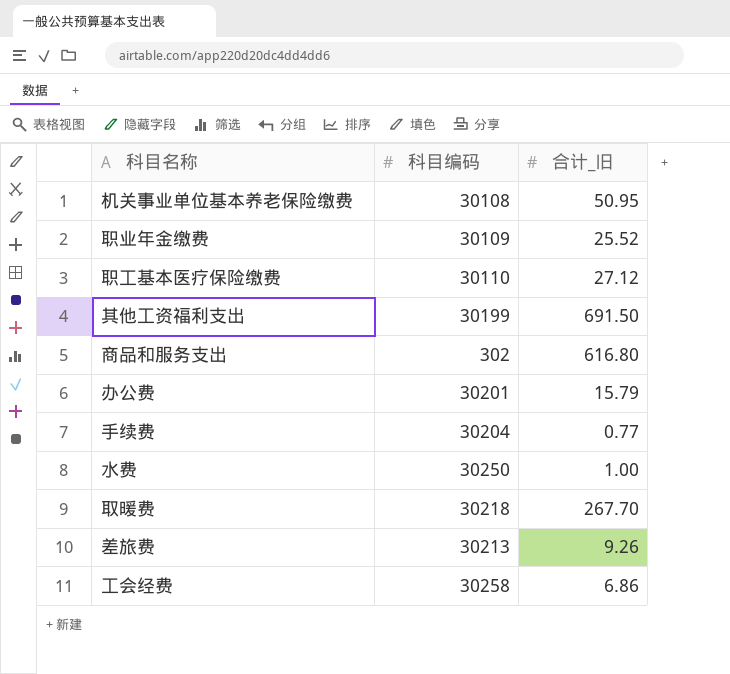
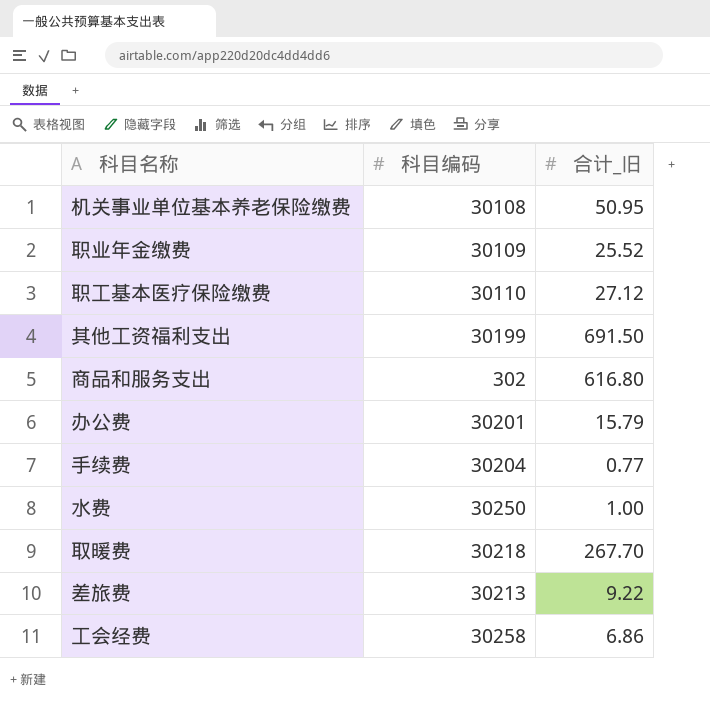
差旅费 | 合计_旧: 9.26 -> 9.22

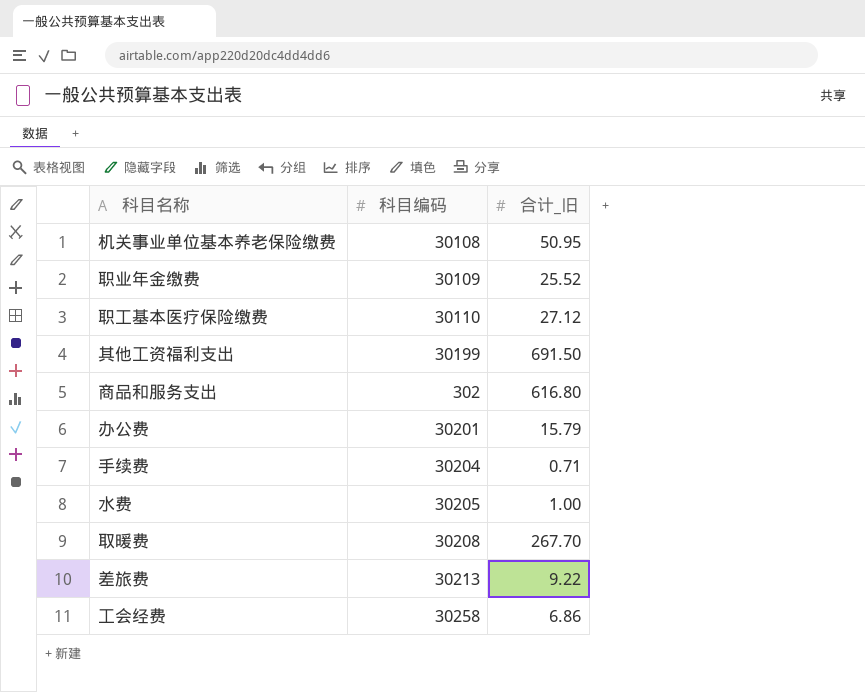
手续费 | 合计_旧: 0.77 -> 0.71
水费 | 科目编码: 30250 -> 30205
取暖费 | 科目编码: 30218 -> 30208

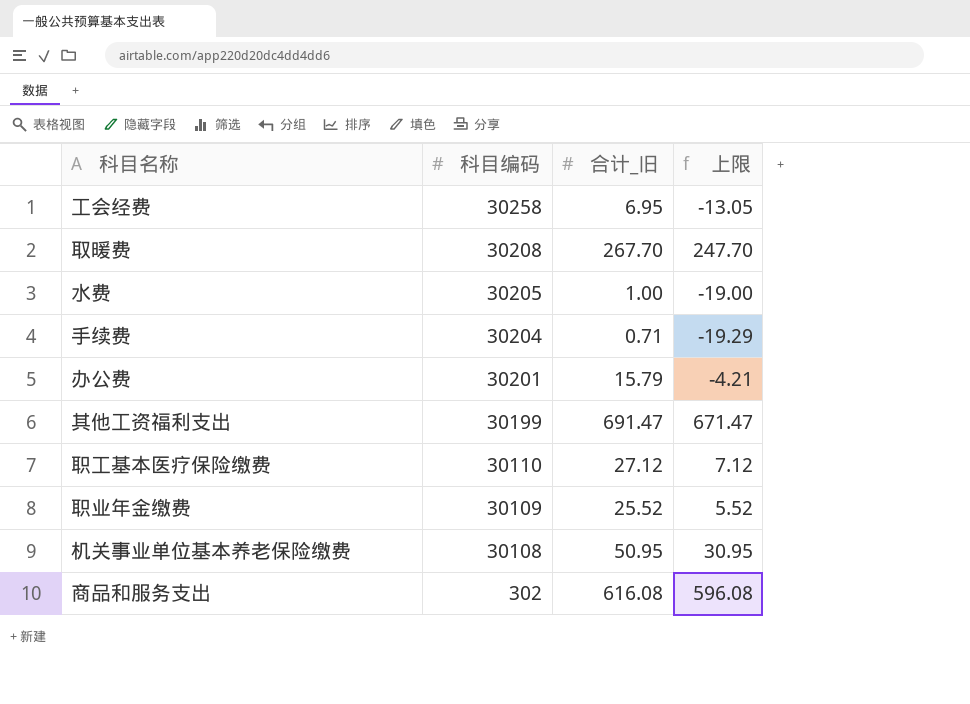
row order: none -> 科目编码 descending
column 上限 | formula: none -> [合计_旧] - 20
row 差旅费: 30213 | 9.22 -> none
工会经费 | 合计_旧: 6.86 -> 6.95
其他工资福利支出 | 合计_旧: 691.50 -> 691.47
商品和服务支出 | 合计_旧: 616.80 -> 616.08

